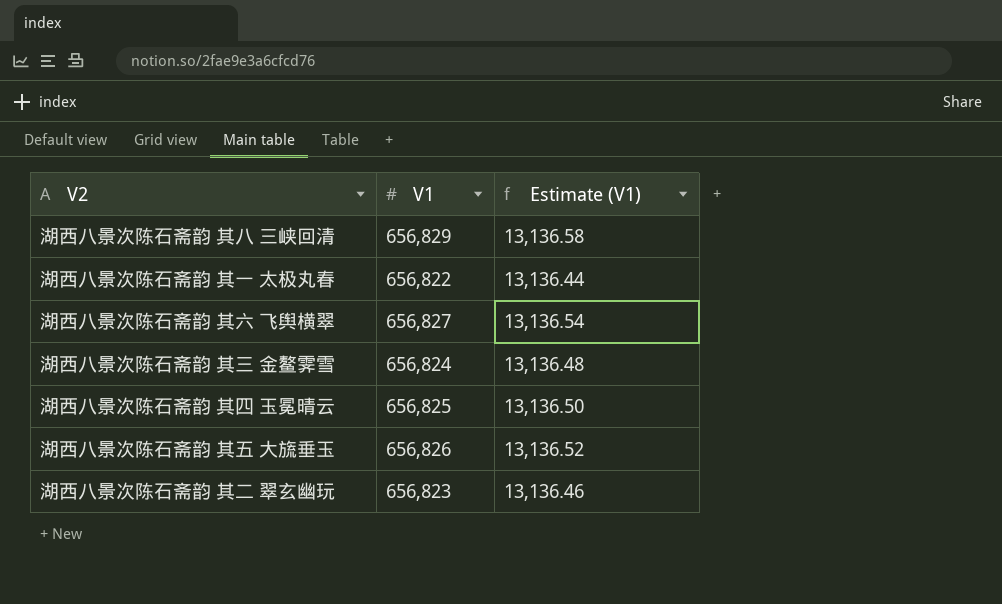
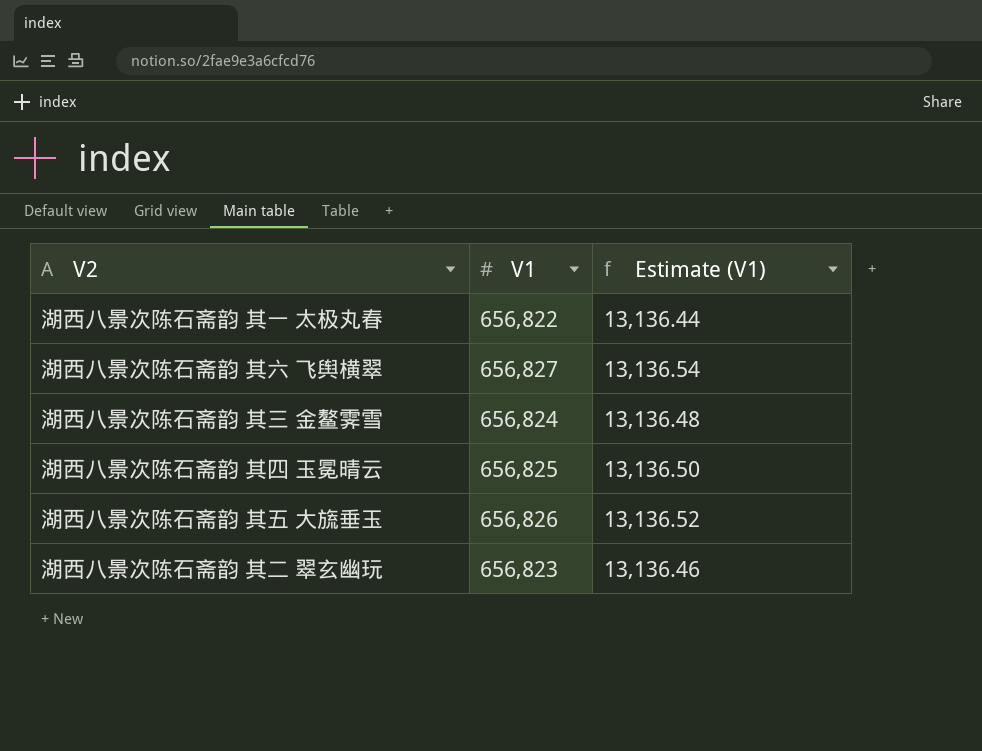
row 湖西八景次陈石斋韵 其八 三峡回清: 656,829 | 13,136.58 -> none

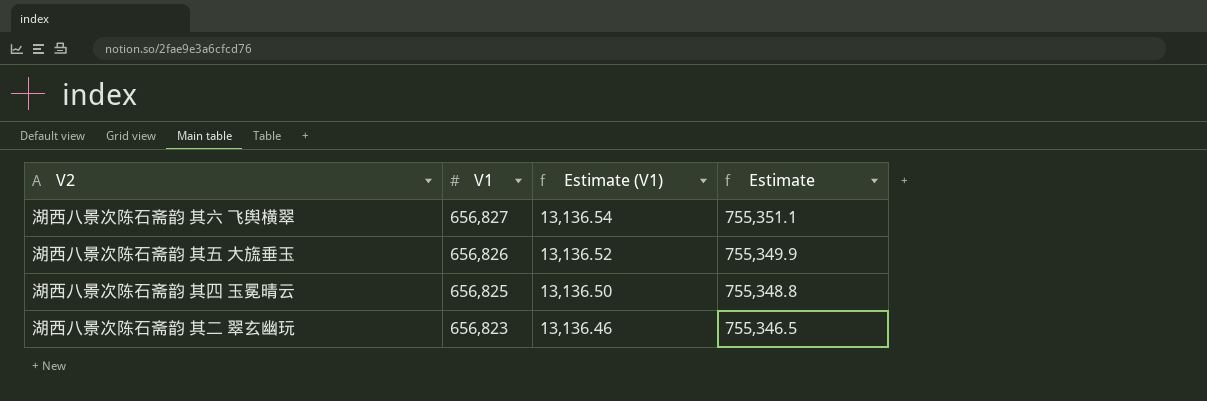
row order: none -> V1 descending
column Estimate | formula: none -> [V1] * 1.15
row 湖西八景次陈石斋韵 其一 太极丸春: 656,822 | 13,136.44 -> none
row 湖西八景次陈石斋韵 其三 金鳌霁雪: 656,824 | 13,136.48 -> none

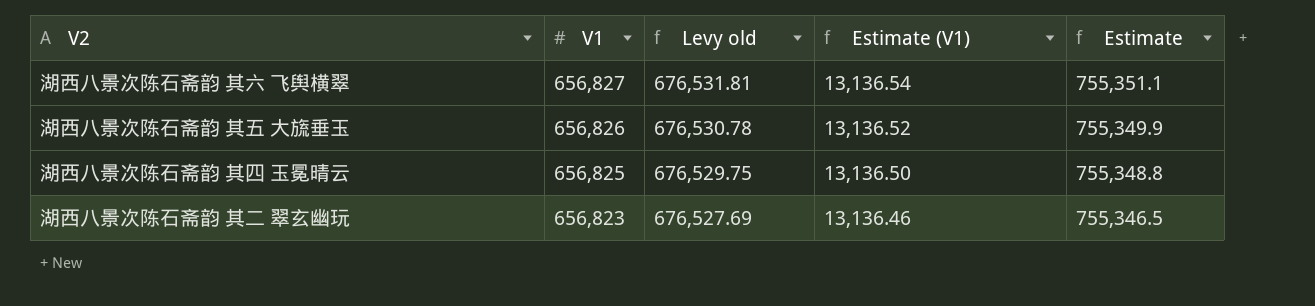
column Levy old | formula: none -> [V1] * 1.03

